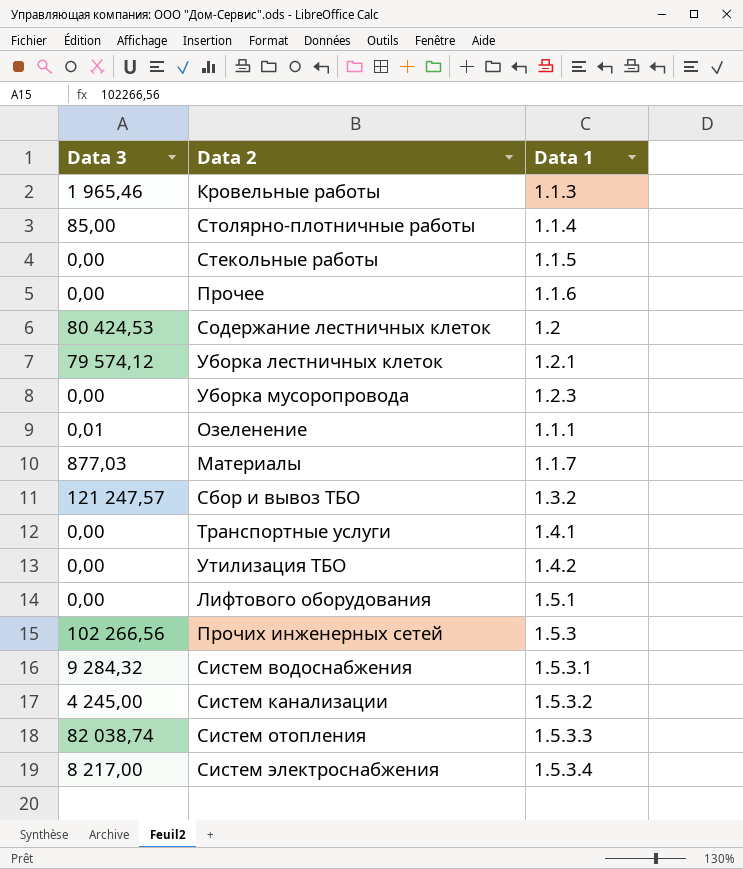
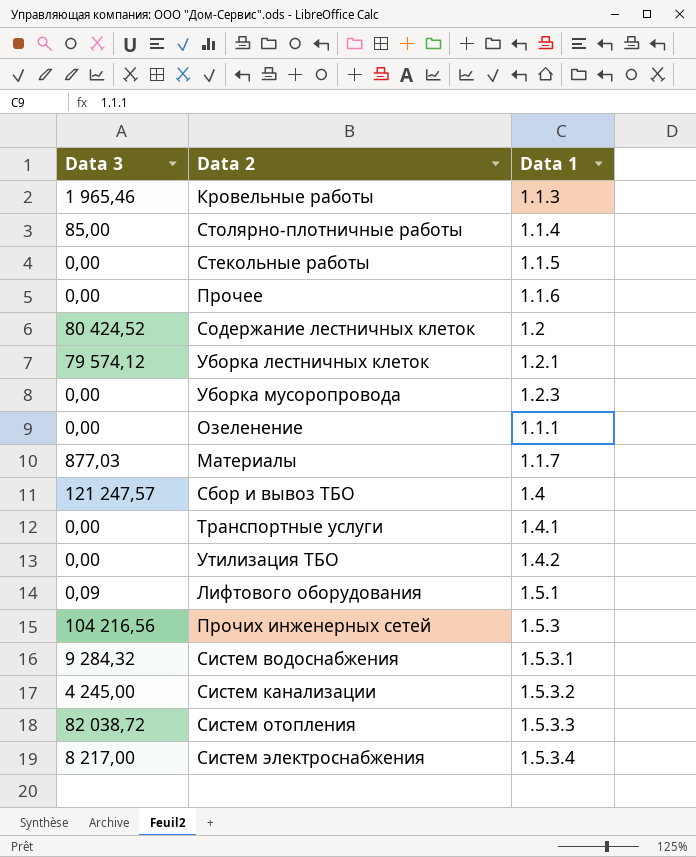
Содержание лестничных клеток | Data 3: 80 424,53 -> 80 424,52
Озеленение | Data 3: 0,01 -> 0,00
Сбор и вывоз ТБО | Data 1: 1.3.2 -> 1.4
Лифтового оборудования | Data 3: 0,00 -> 0,09
Прочих инженерных сетей | Data 3: 102 266,56 -> 104 216,56
Систем отопления | Data 3: 82 038,74 -> 82 038,72

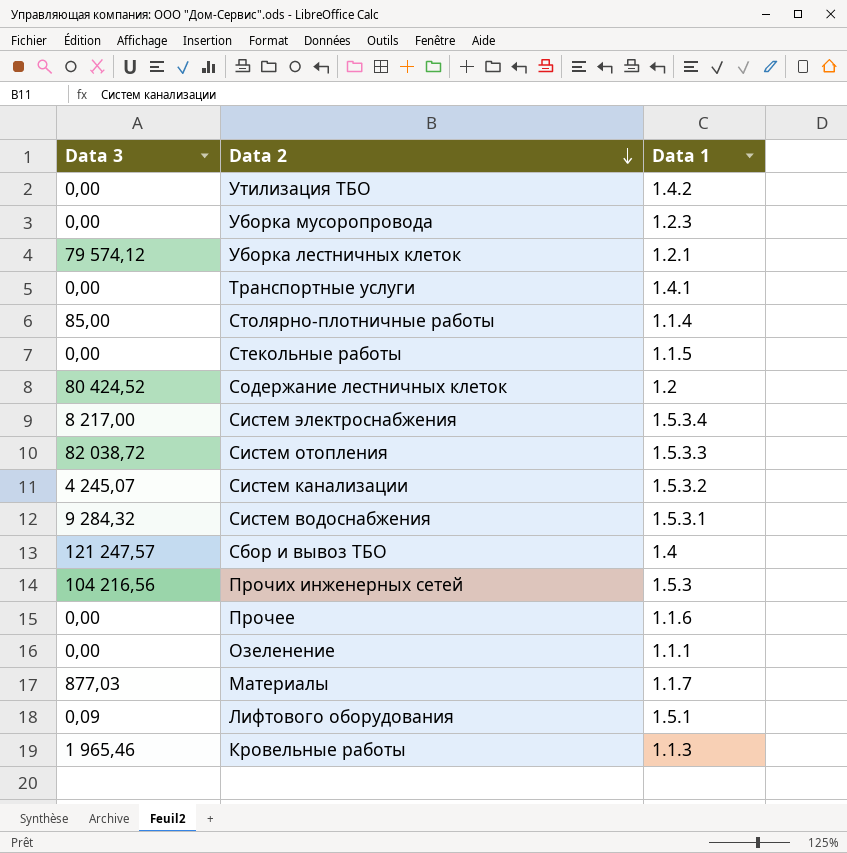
row order: none -> Data 2 descending
Систем канализации | Data 3: 4 245,00 -> 4 245,07

